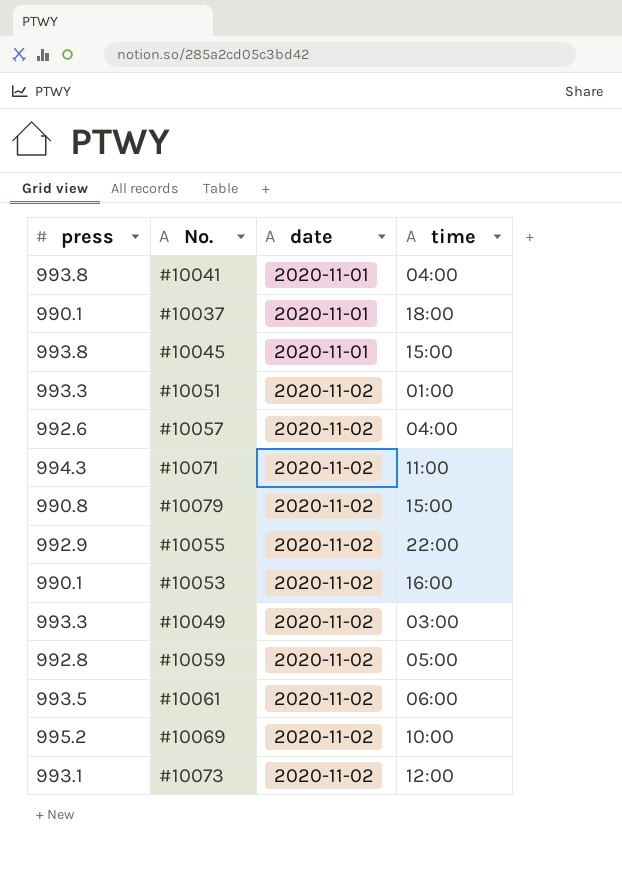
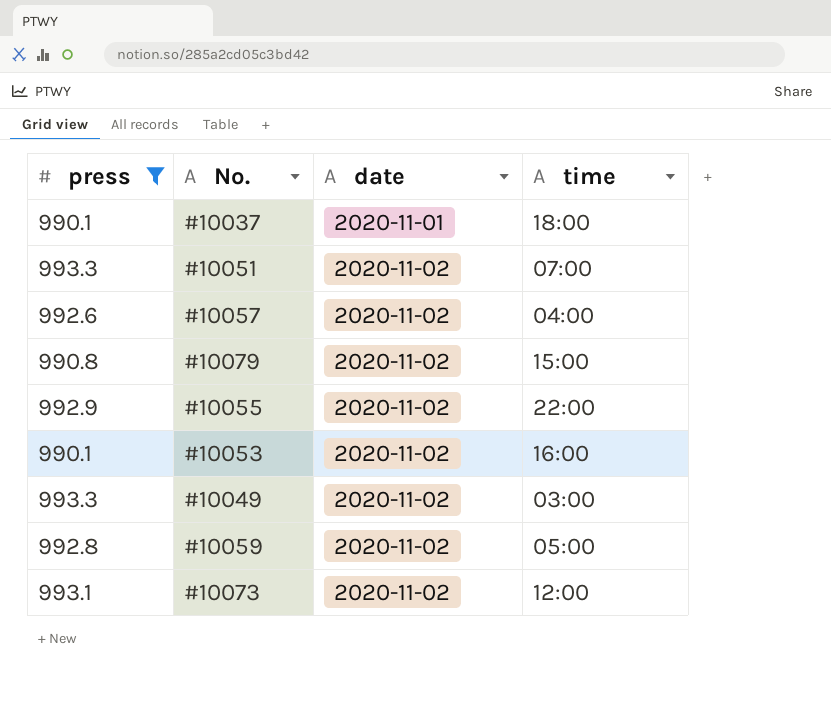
filter: none -> press <= 993.3
#10051 | time: 01:00 -> 07:00

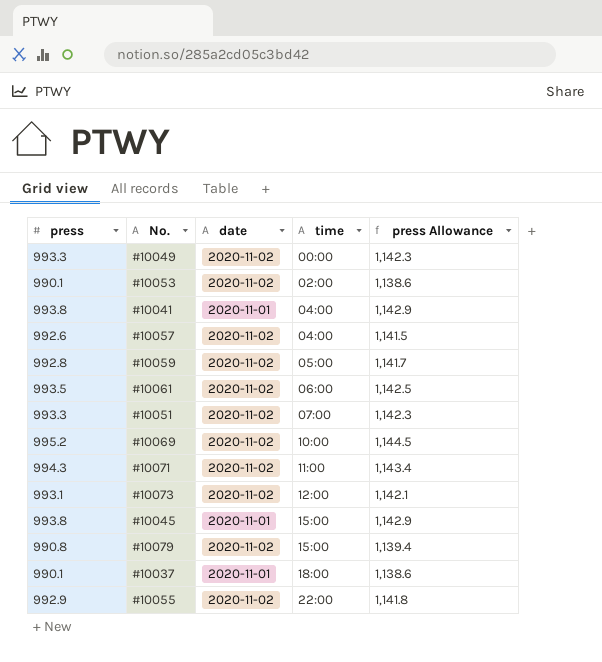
filter: press <= 993.3 -> none
row order: date ascending -> time ascending
column press Allowance | formula: none -> [press] * 1.15
#10049 | time: 03:00 -> 00:00
#10053 | time: 16:00 -> 02:00

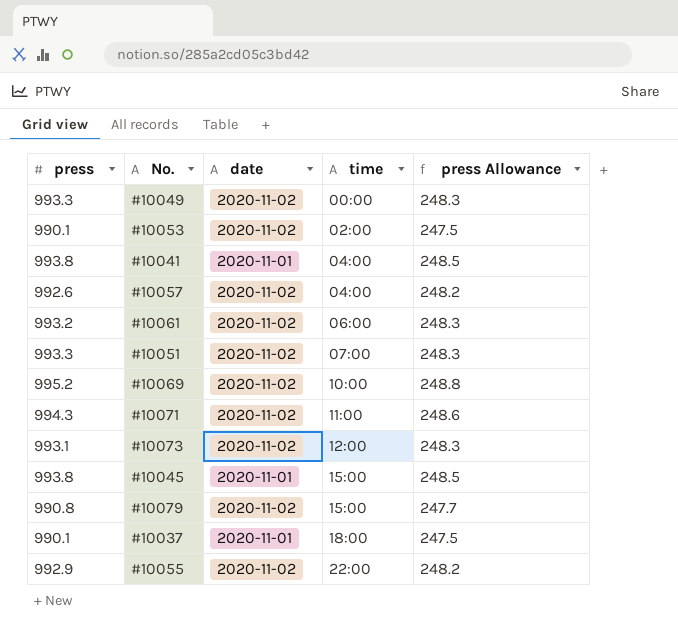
column press Allowance | formula: [press] * 1.15 -> [press] * 0.25
row #10059: 992.8 | 2020-11-02 | 05:00 | 1,141.7 -> none
#10061 | press: 993.5 -> 993.2

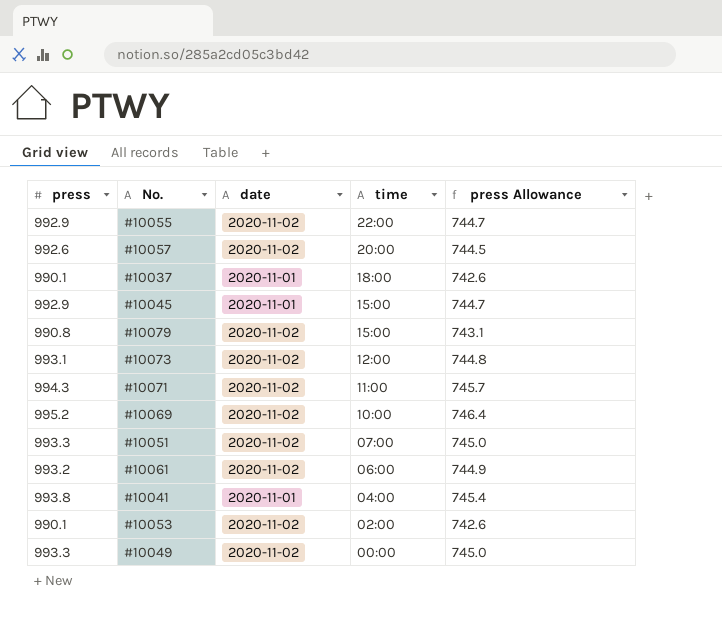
row order: time ascending -> time descending
column press Allowance | formula: [press] * 0.25 -> [press] * 0.75
#10057 | time: 04:00 -> 20:00
#10045 | press: 993.8 -> 992.9

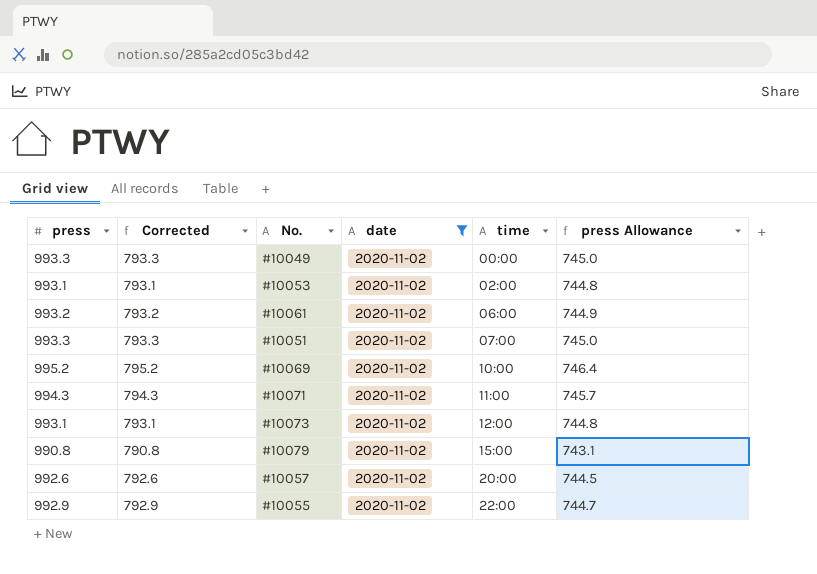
filter: none -> date = 2020-11-02
row order: time descending -> time ascending
column Corrected | formula: none -> [press] - 200
#10053 | press: 990.1 -> 993.1
#10053 | press Allowance: 742.6 -> 744.8

